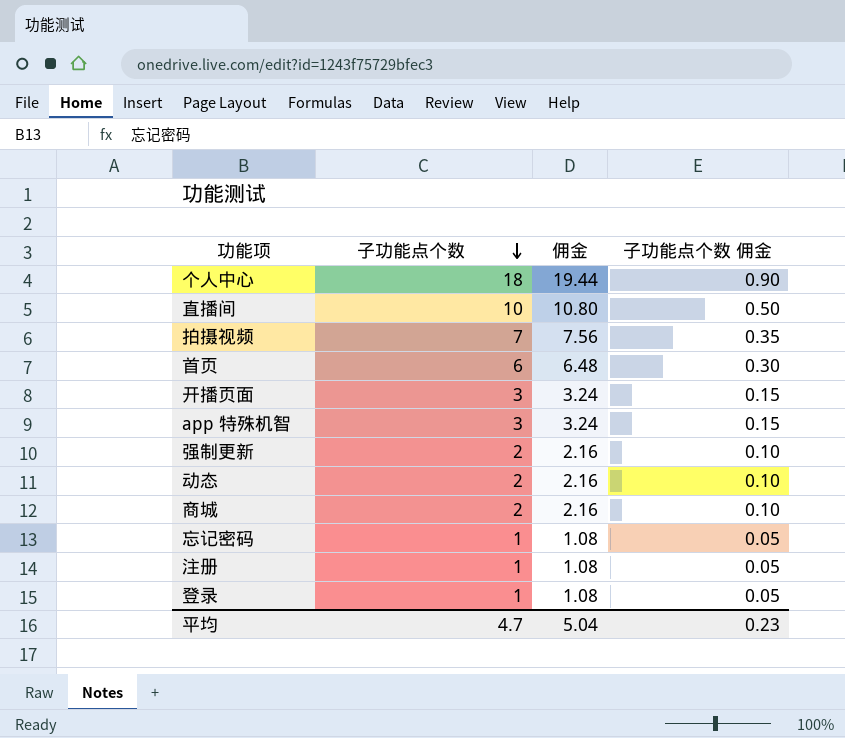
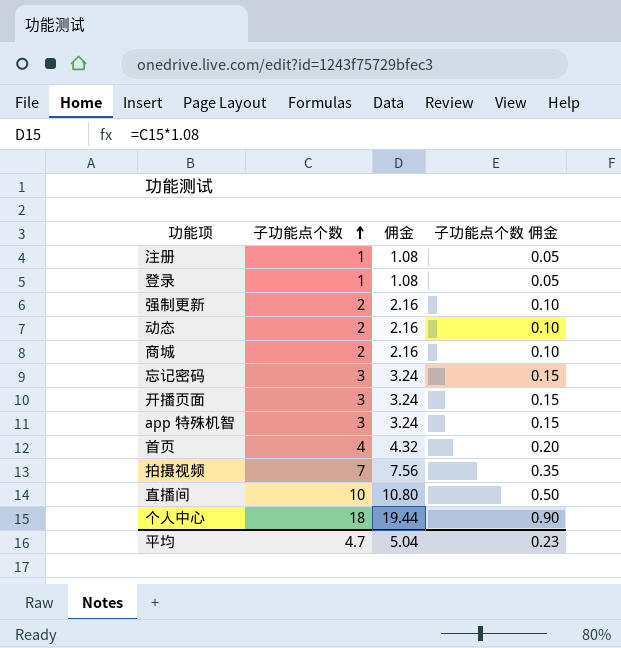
row order: 子功能点个数 descending -> 子功能点个数 ascending
忘记密码 | 子功能点个数: 1 -> 3
忘记密码 | 佣金: 1.08 -> 3.24
忘记密码 | 子功能点个数 佣金: 0.05 -> 0.15
首页 | 子功能点个数: 6 -> 4
首页 | 佣金: 6.48 -> 4.32
首页 | 子功能点个数 佣金: 0.30 -> 0.20

